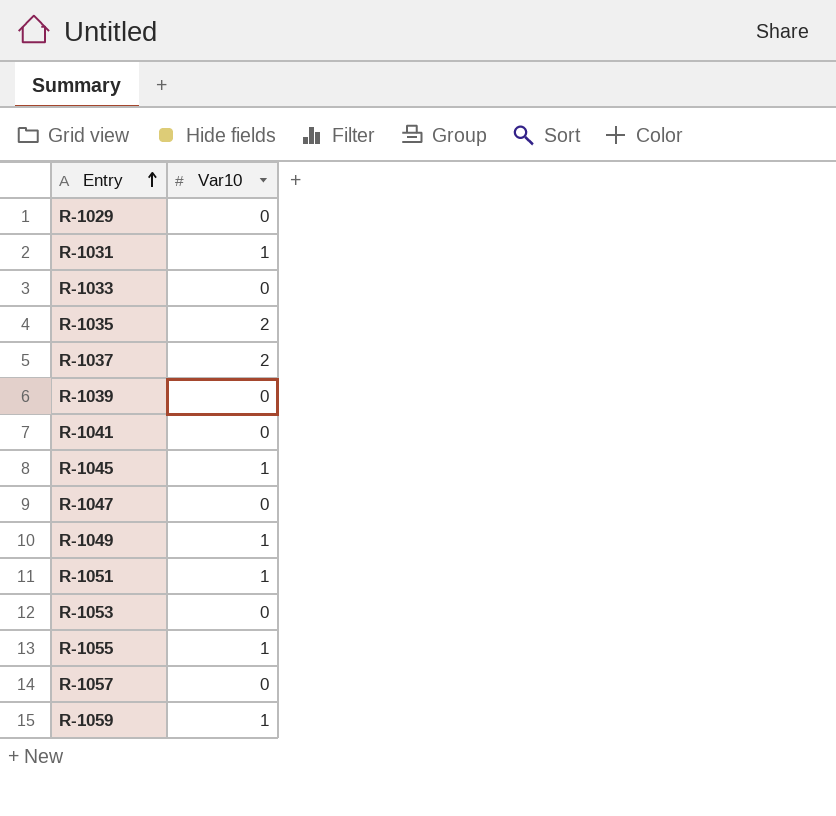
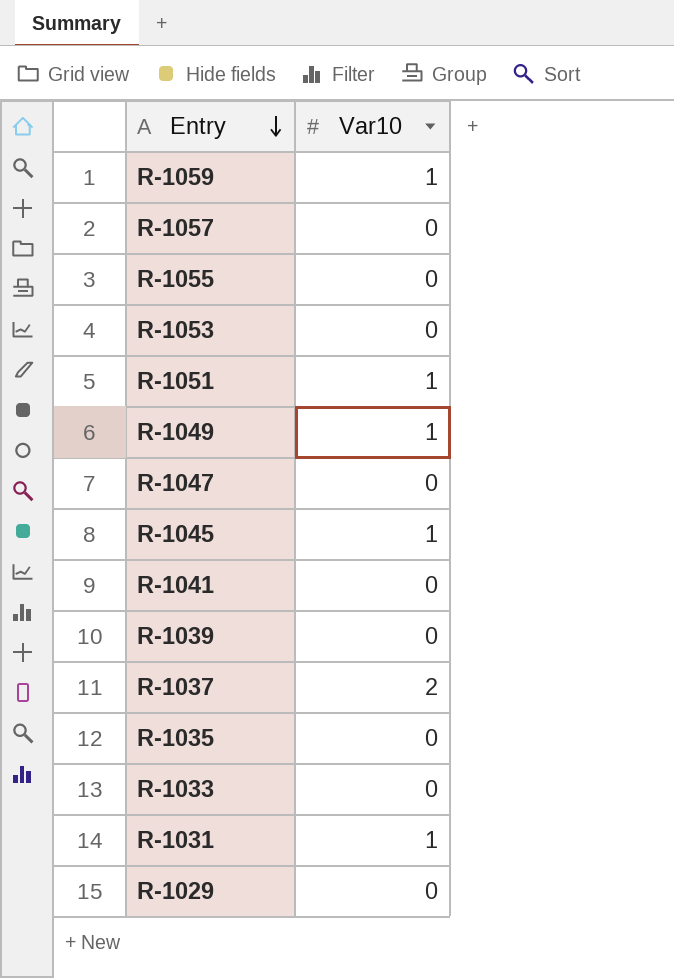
row order: Entry ascending -> Entry descending
R-1055 | Var10: 1 -> 0
R-1035 | Var10: 2 -> 0

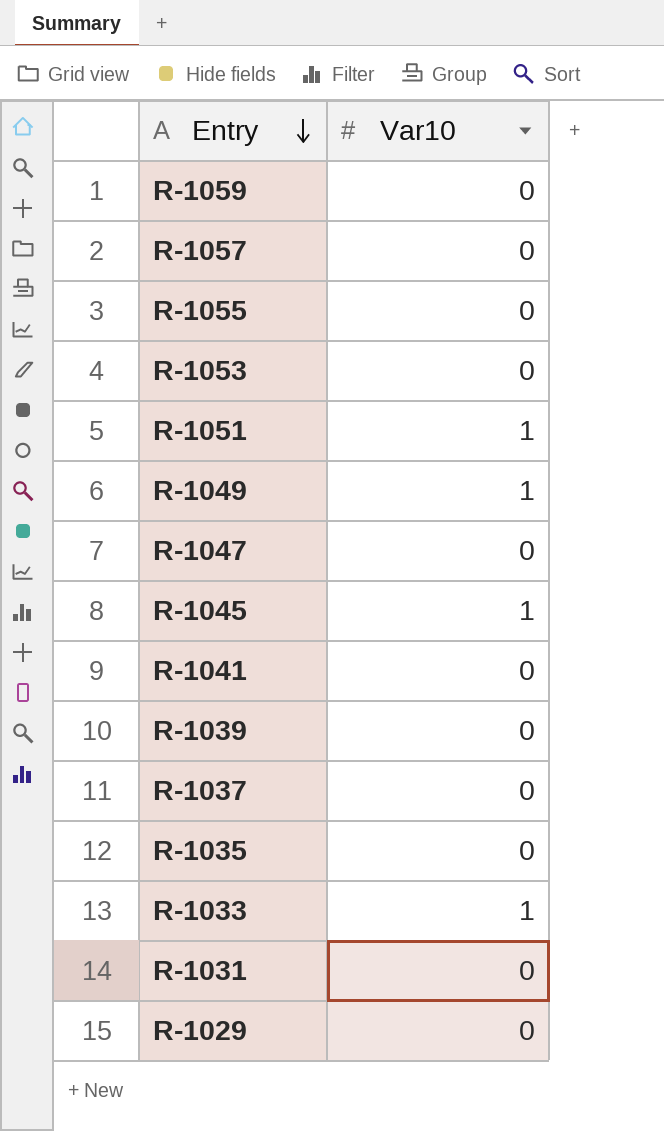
R-1059 | Var10: 1 -> 0
R-1037 | Var10: 2 -> 0
R-1033 | Var10: 0 -> 1
R-1031 | Var10: 1 -> 0

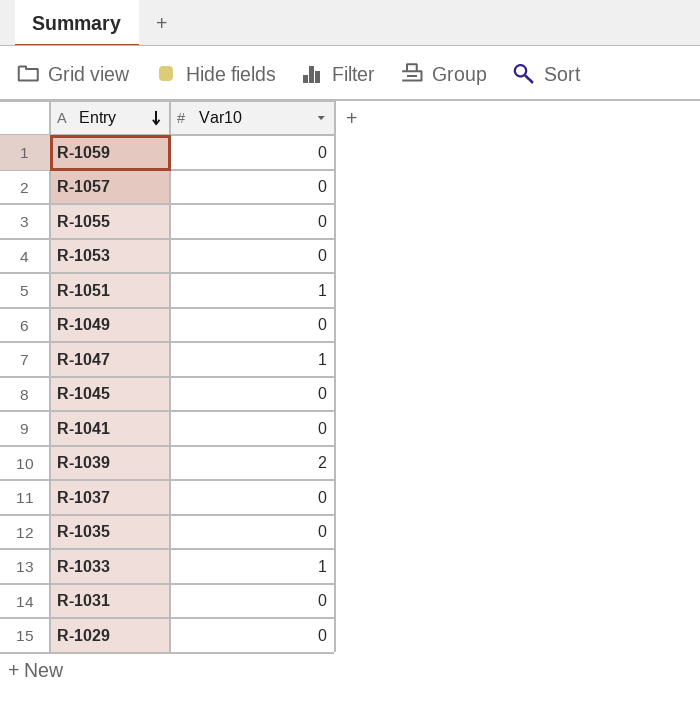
R-1049 | Var10: 1 -> 0
R-1047 | Var10: 0 -> 1
R-1045 | Var10: 1 -> 0
R-1039 | Var10: 0 -> 2

